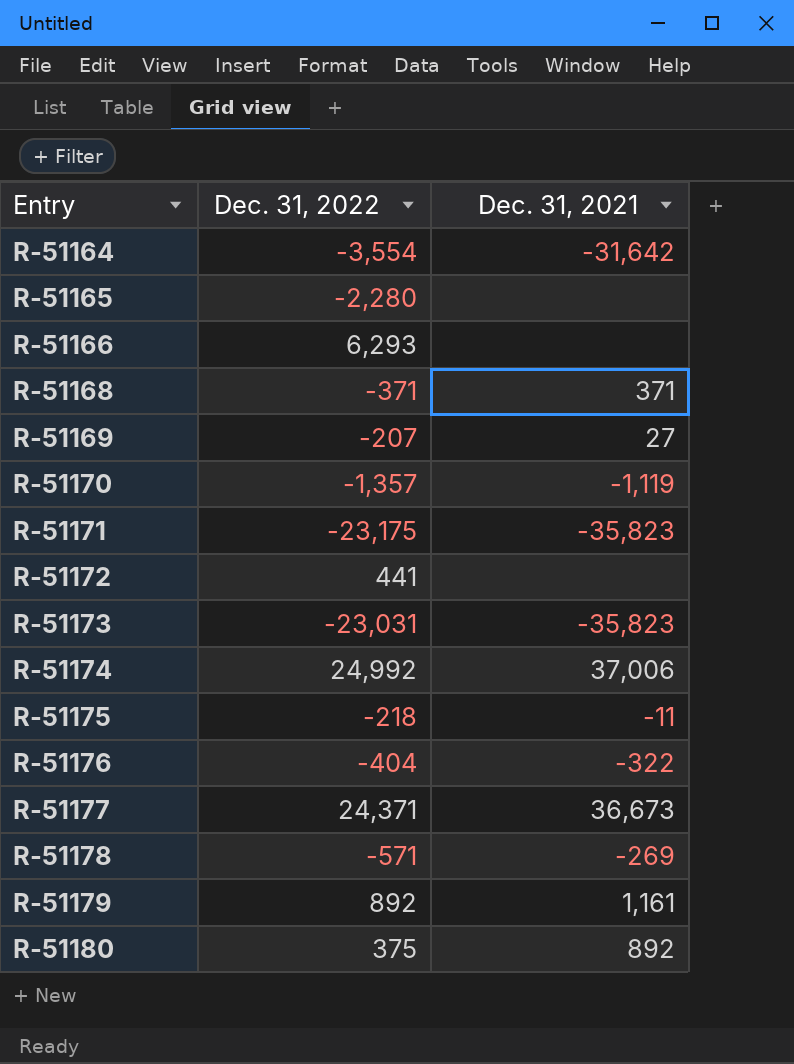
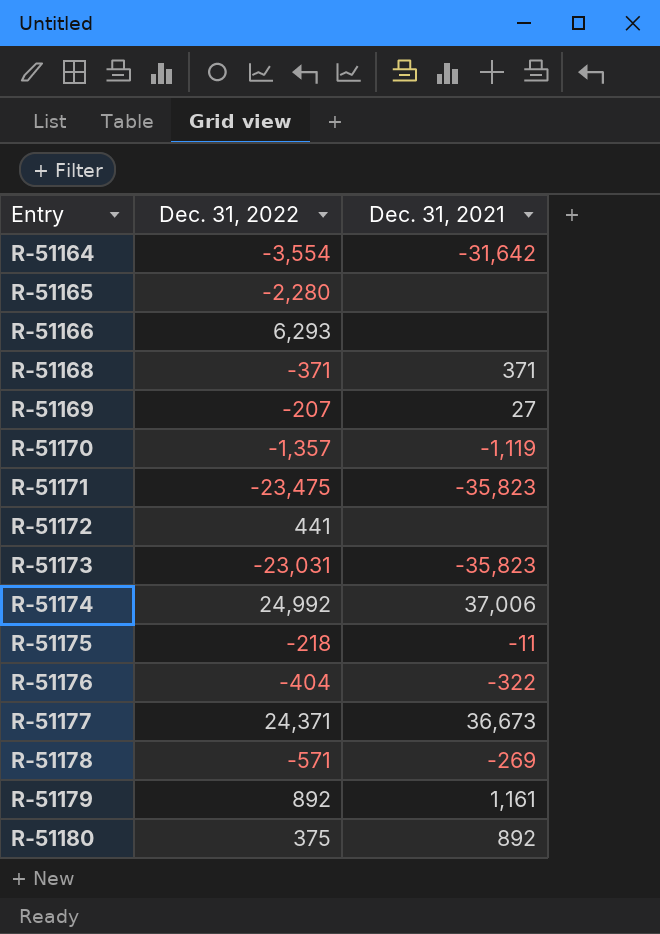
R-51171 | Dec. 31, 2022: -23,175 -> -23,475

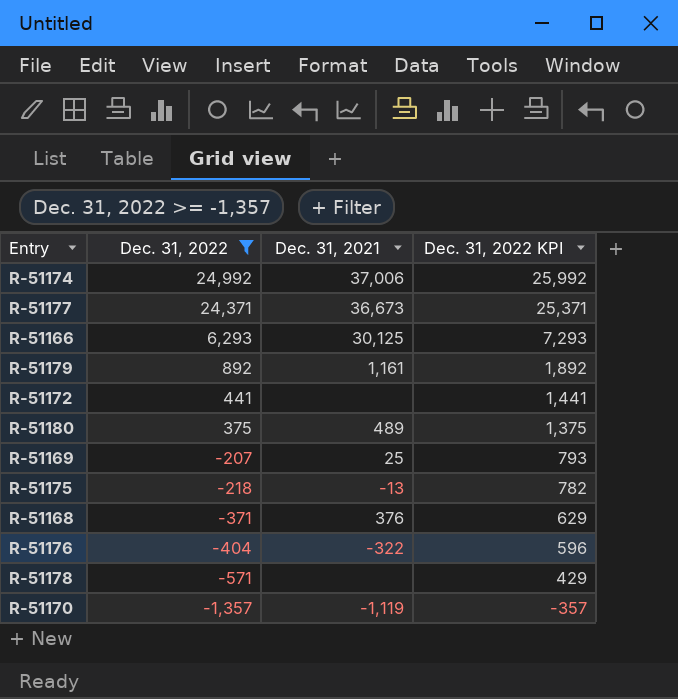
filter: none -> Dec. 31, 2022 >= -1,357
row order: Entry ascending -> Dec. 31, 2022 descending
column Dec. 31, 2022 KPI | formula: none -> [Dec. 31, 2022] + 1000
R-51166 | Dec. 31, 2021: none -> 30,125
R-51180 | Dec. 31, 2021: 892 -> 489
R-51169 | Dec. 31, 2021: 27 -> 25
R-51175 | Dec. 31, 2021: -11 -> -13
R-51168 | Dec. 31, 2021: 371 -> 376
R-51178 | Dec. 31, 2021: -269 -> none

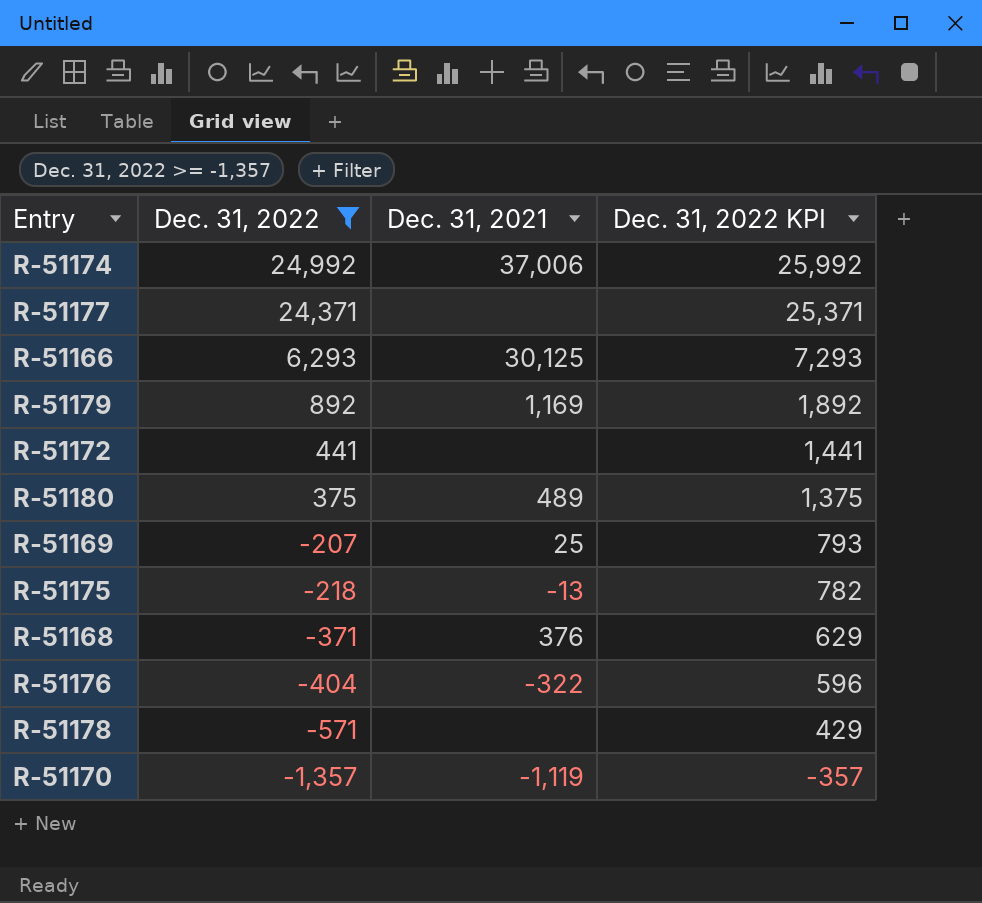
R-51177 | Dec. 31, 2021: 36,673 -> none
R-51179 | Dec. 31, 2021: 1,161 -> 1,169

